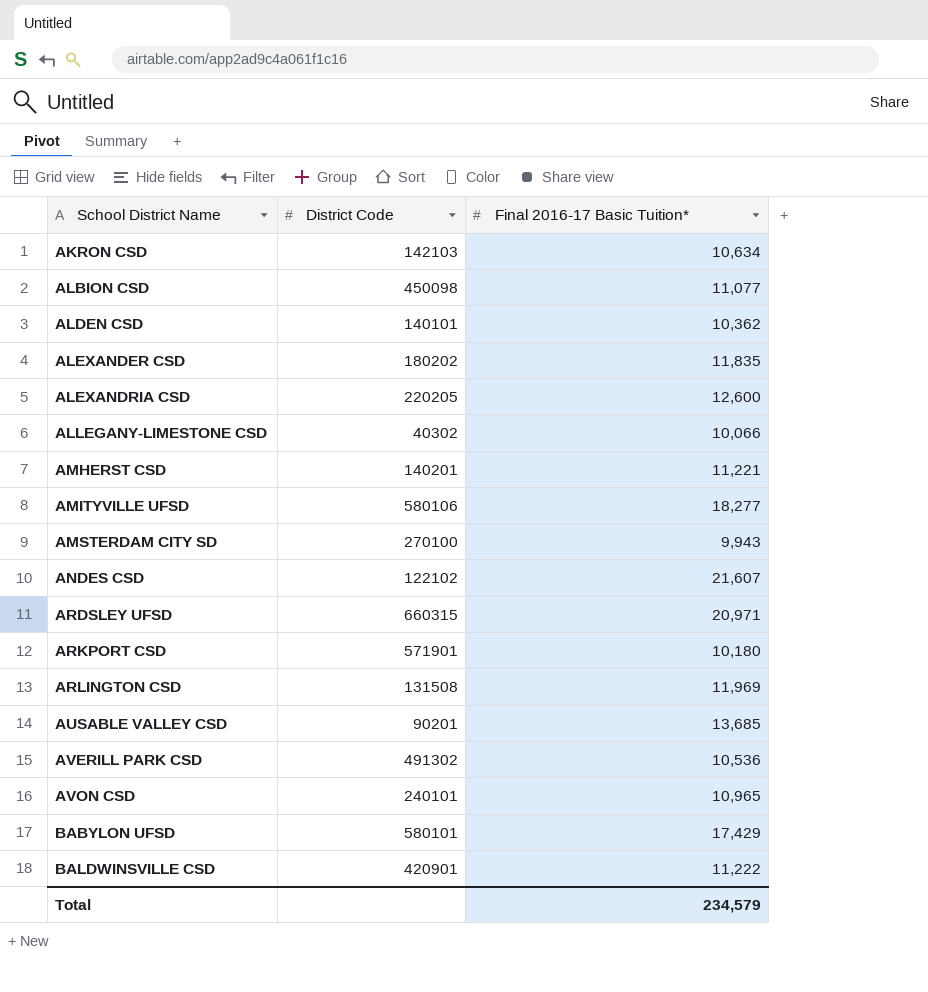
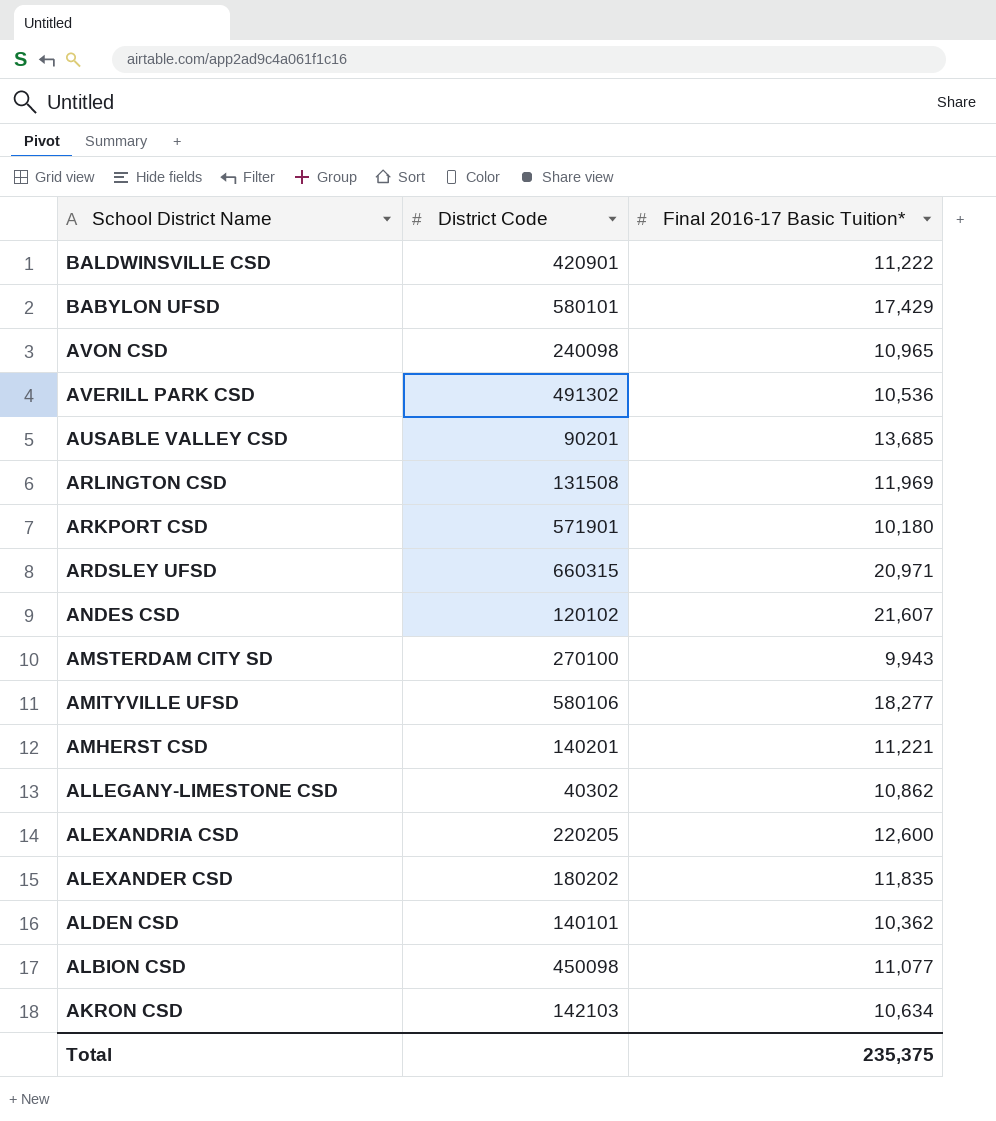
row order: School District Name ascending -> School District Name descending
AVON CSD | District Code: 240101 -> 240098
ANDES CSD | District Code: 122102 -> 120102
ALLEGANY-LIMESTONE CSD | Final 2016-17 Basic Tuition*: 10,066 -> 10,862
Total | Final 2016-17 Basic Tuition*: 234,579 -> 235,375

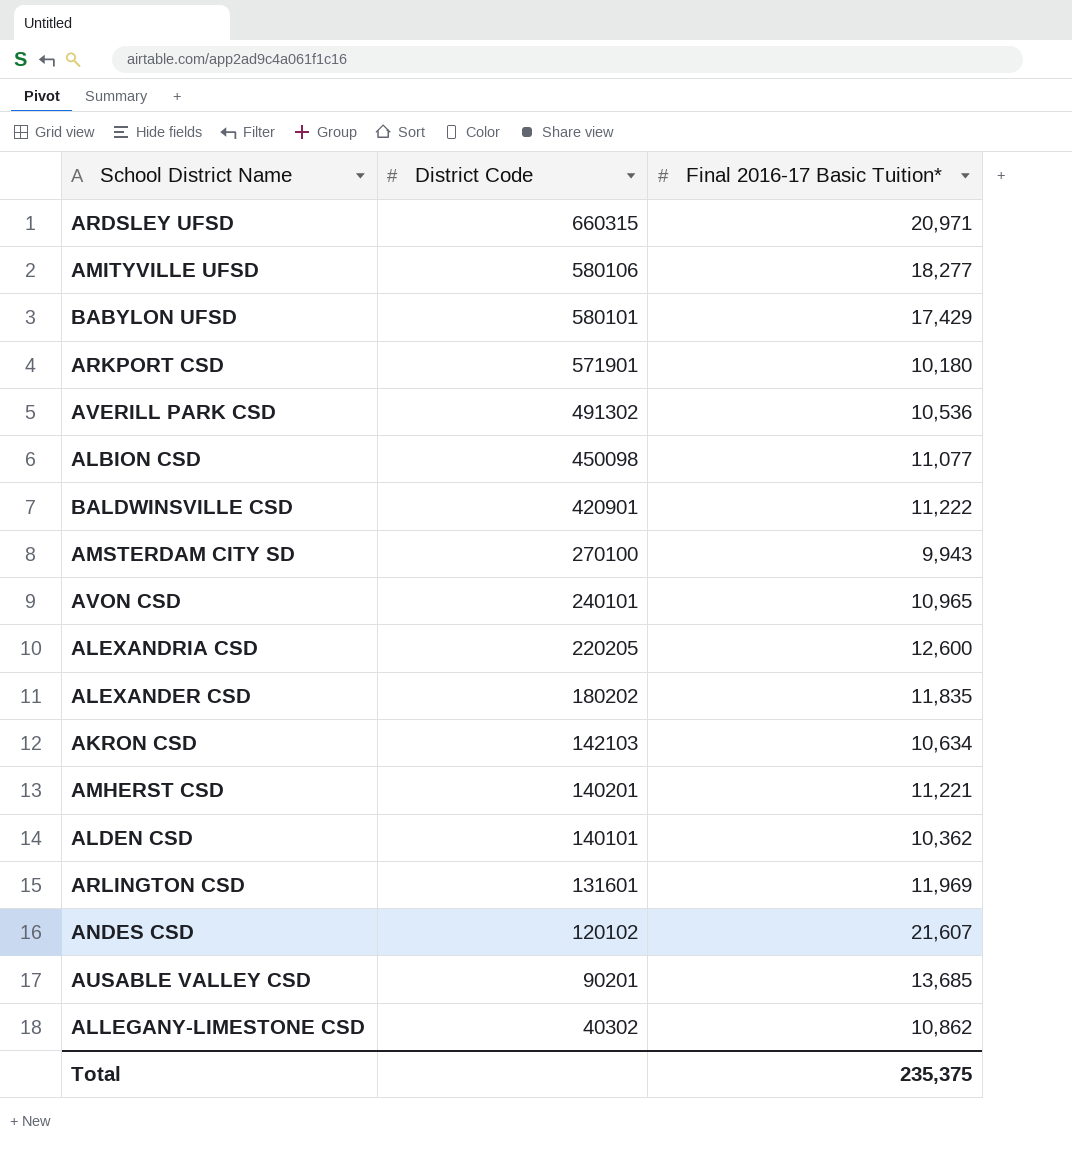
row order: School District Name descending -> District Code descending
AVON CSD | District Code: 240098 -> 240101
ARLINGTON CSD | District Code: 131508 -> 131601

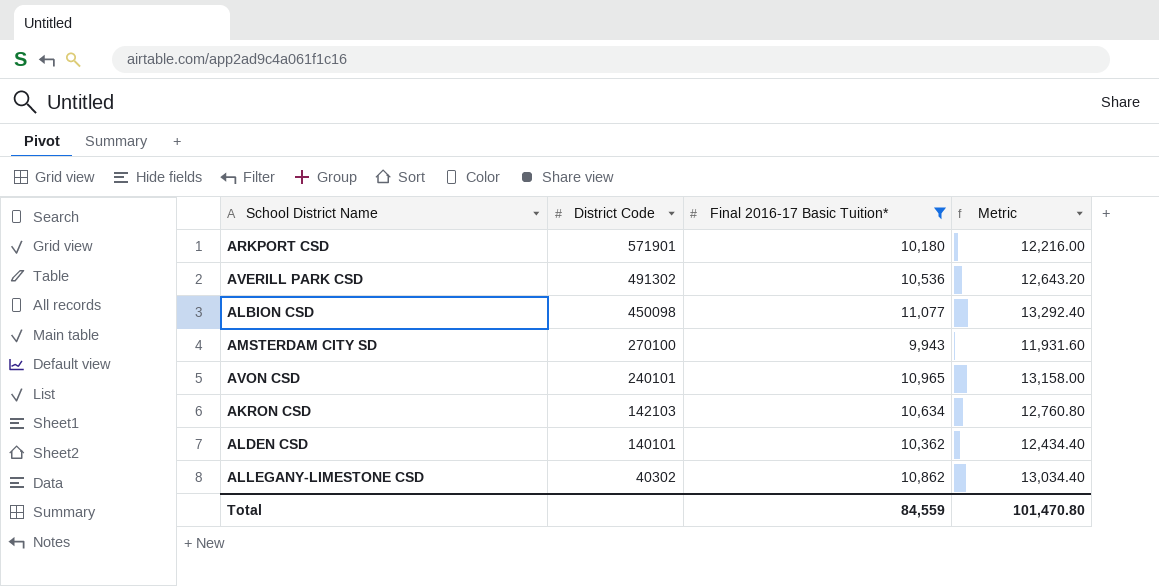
filter: none -> Final 2016-17 Basic Tuition* <= 11,077
column Metric | formula: none -> [Final 2016-17 Basic Tuition*] * 1.2
Total | Final 2016-17 Basic Tuition*: 235,375 -> 84,559

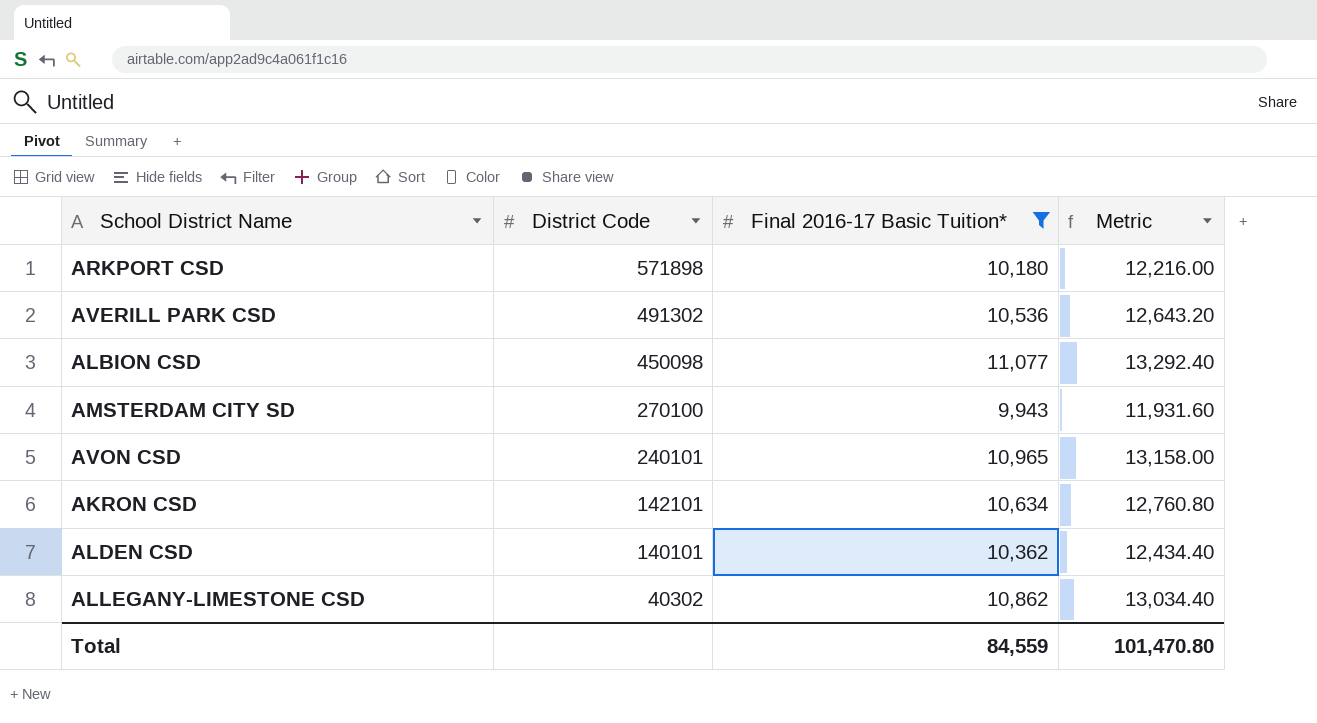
ARKPORT CSD | District Code: 571901 -> 571898
AKRON CSD | District Code: 142103 -> 142101

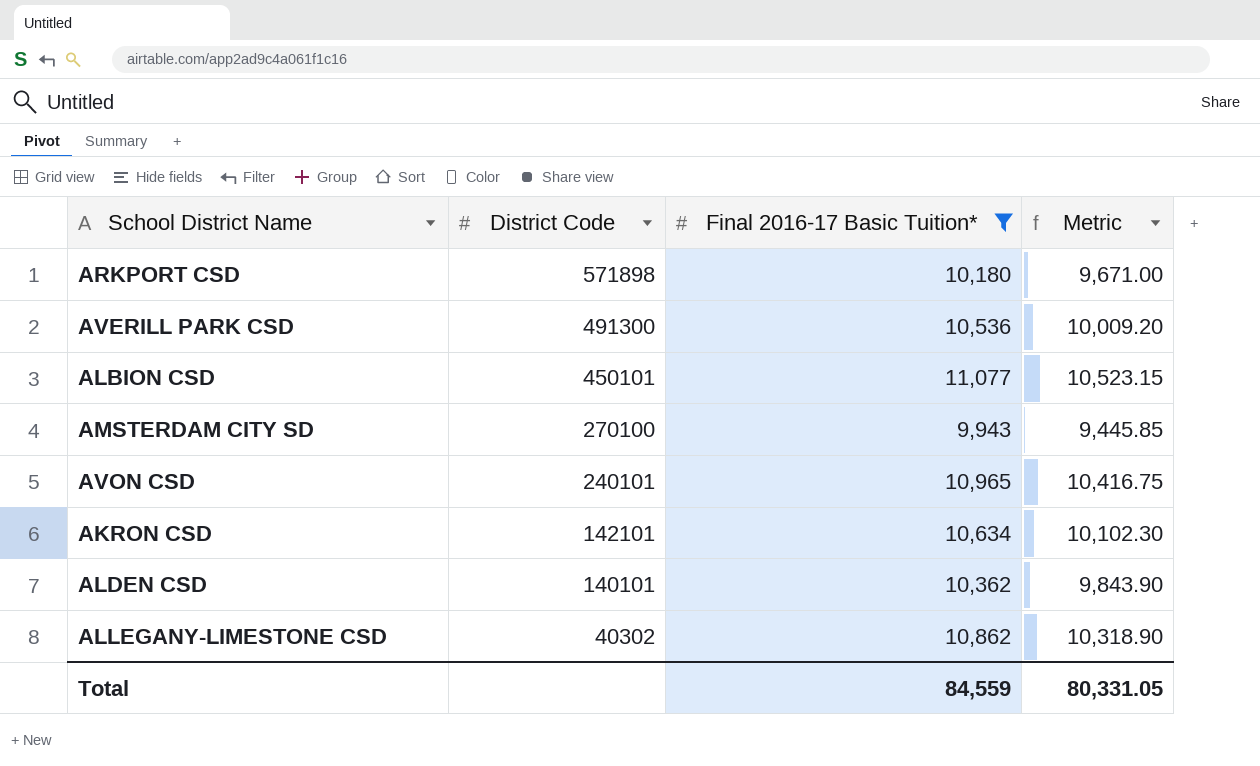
column Metric | formula: [Final 2016-17 Basic Tuition*] * 1.2 -> [Final 2016-17 Basic Tuition*] * 0.95
AVERILL PARK CSD | District Code: 491302 -> 491300
ALBION CSD | District Code: 450098 -> 450101
Total | Metric: 101,470.80 -> 80,331.05

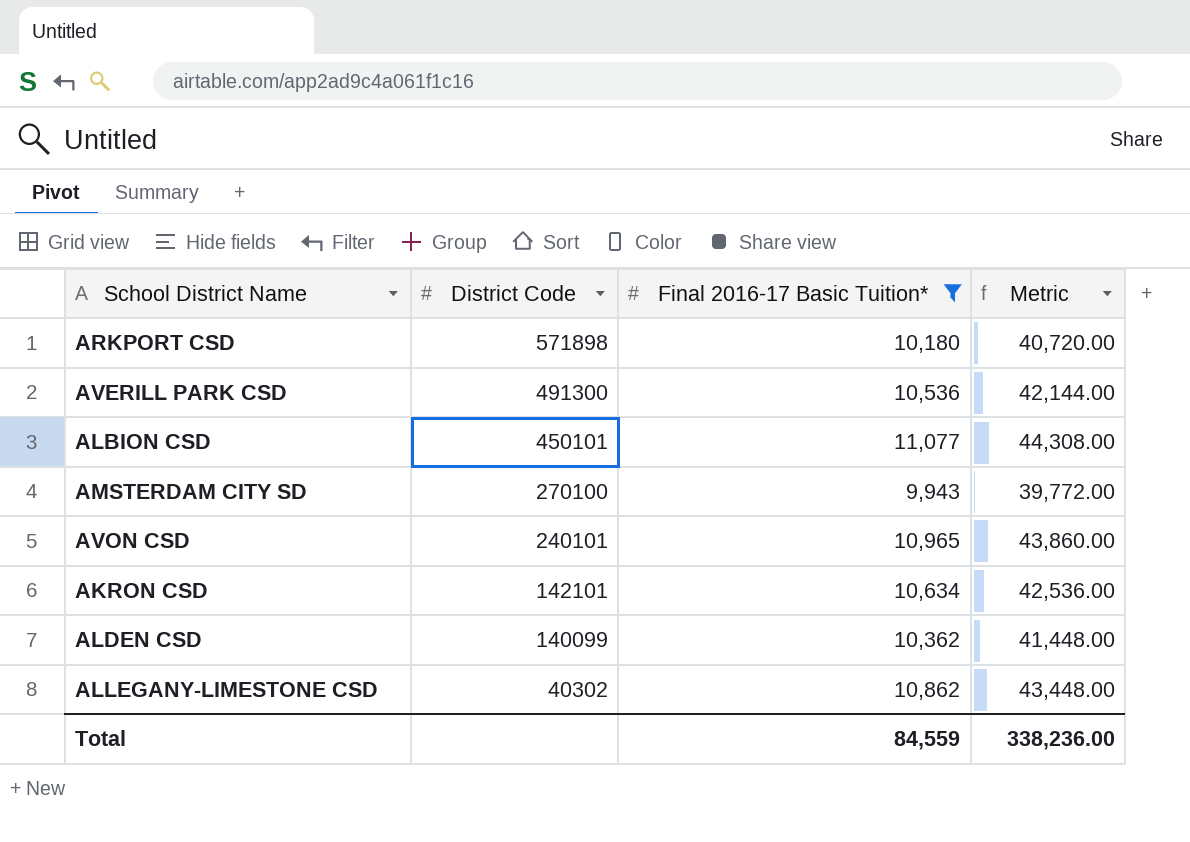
column Metric | formula: [Final 2016-17 Basic Tuition*] * 0.95 -> [Final 2016-17 Basic Tuition*] * 4
ALDEN CSD | District Code: 140101 -> 140099
Total | Metric: 80,331.05 -> 338,236.00

